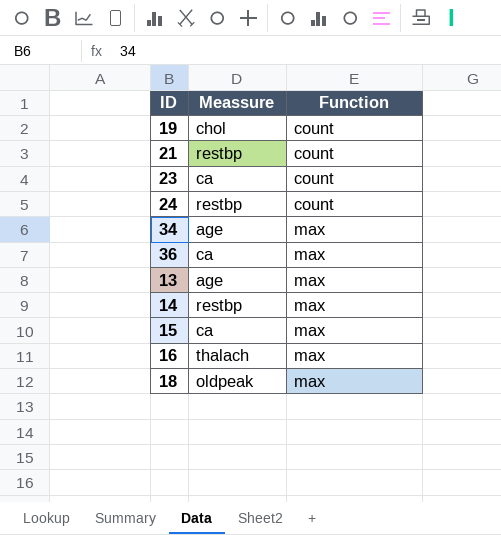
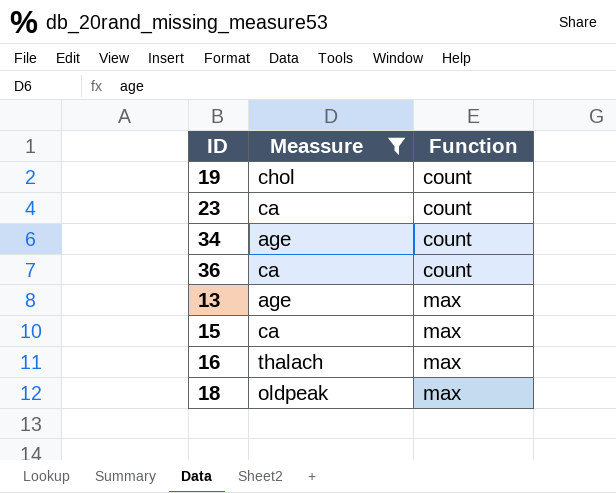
filter: none -> Meassure != restbp
34 | Function: max -> count
36 | Function: max -> count

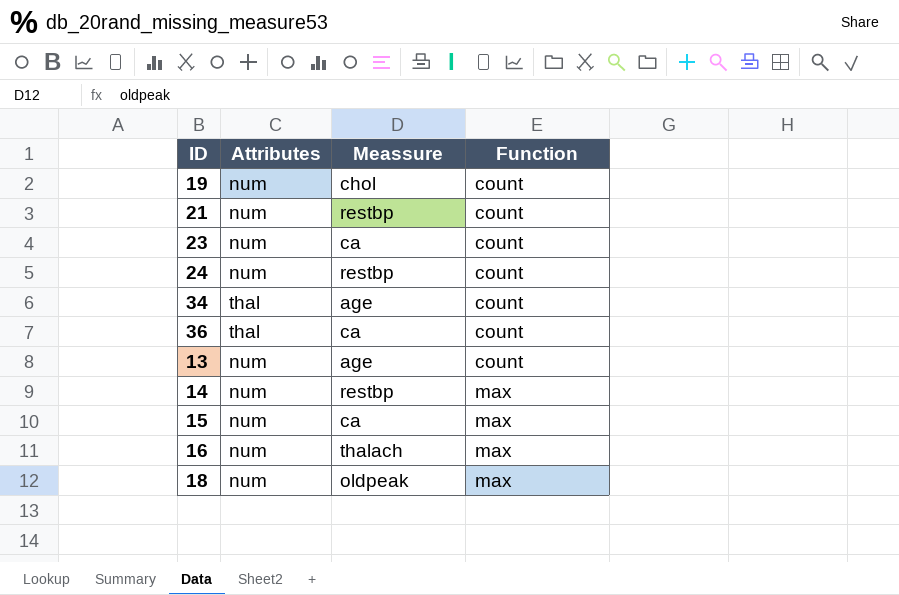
filter: Meassure != restbp -> none
column Attributes | position: none -> 2
13 | Function: max -> count

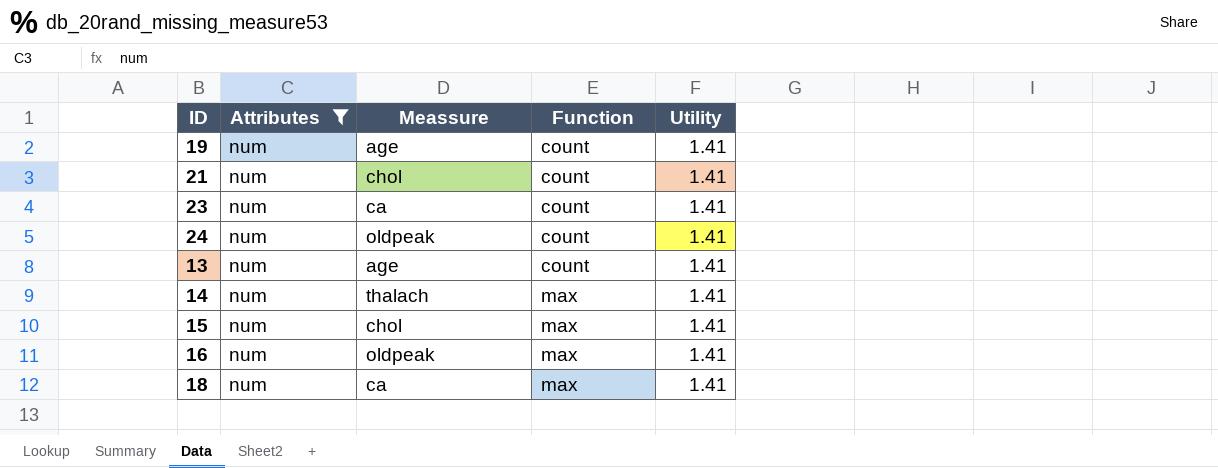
filter: none -> Attributes = num
column Utility | position: none -> 5
19 | Meassure: chol -> age
21 | Meassure: restbp -> chol
24 | Meassure: restbp -> oldpeak
14 | Meassure: restbp -> thalach
15 | Meassure: ca -> chol
16 | Meassure: thalach -> oldpeak
18 | Meassure: oldpeak -> ca

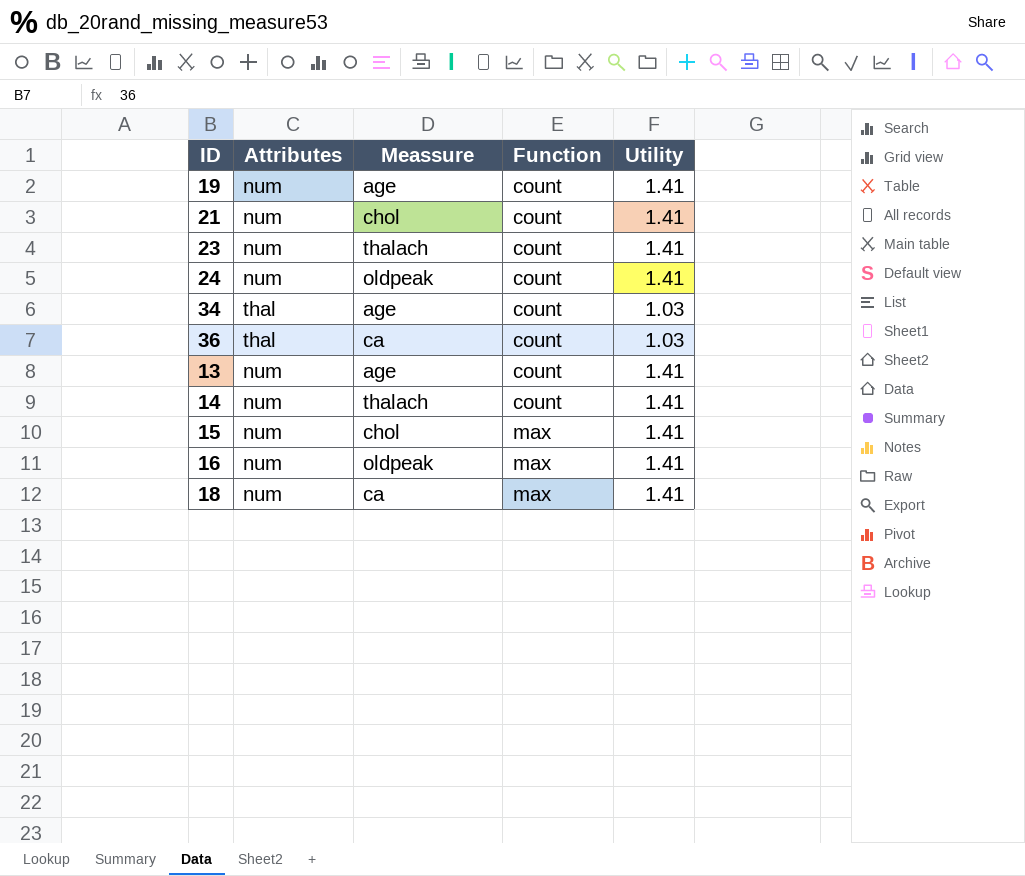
filter: Attributes = num -> none
23 | Meassure: ca -> thalach
14 | Function: max -> count

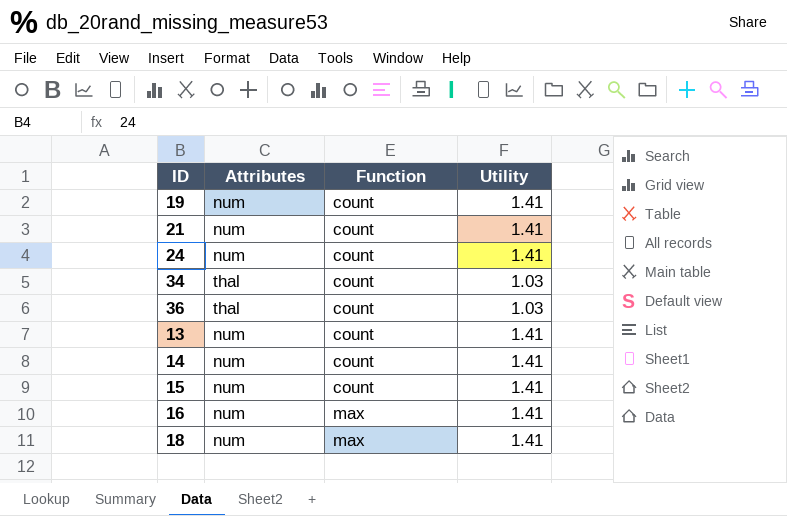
column Meassure | position: 3 -> none
row 23: num | thalach | count | 1.41 -> none
15 | Function: max -> count

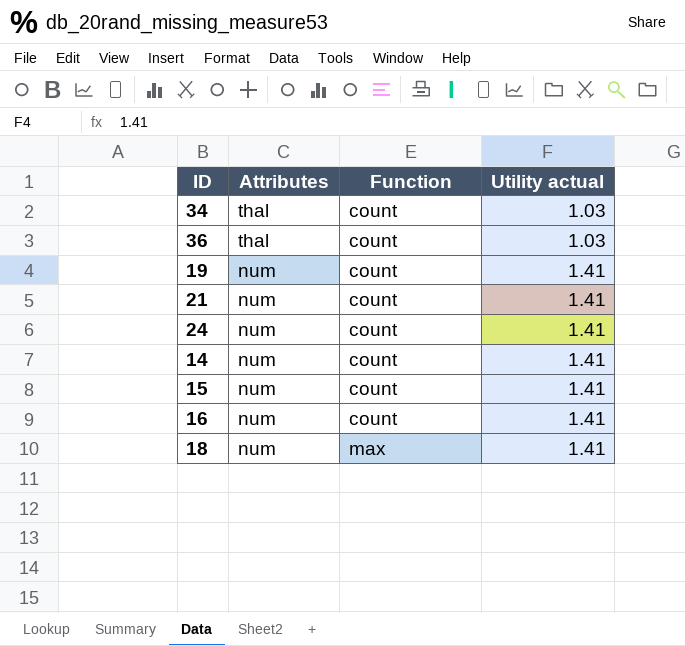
row order: Function ascending -> Attributes descending
column name: Utility -> Utility actual
row 13: num | count | 1.41 -> none
16 | Function: max -> count

